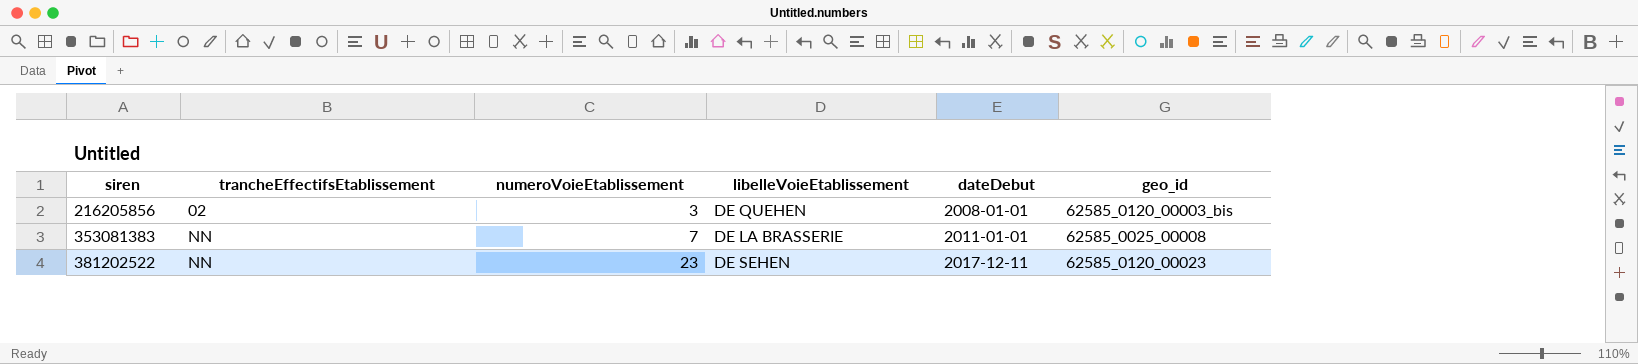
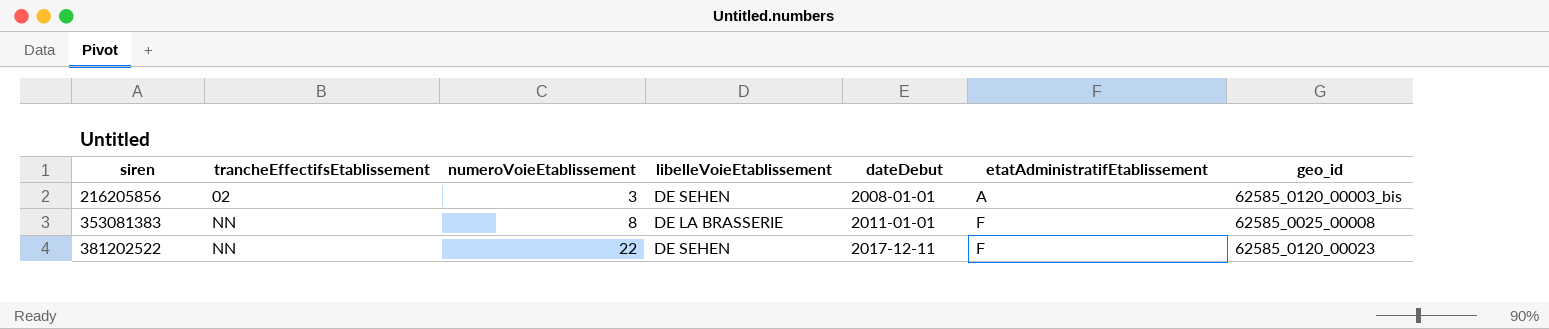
column etatAdministratifEtablissement | position: none -> 6
216205856 | libelleVoieEtablissement: DE QUEHEN -> DE SEHEN
353081383 | numeroVoieEtablissement: 7 -> 8
381202522 | numeroVoieEtablissement: 23 -> 22

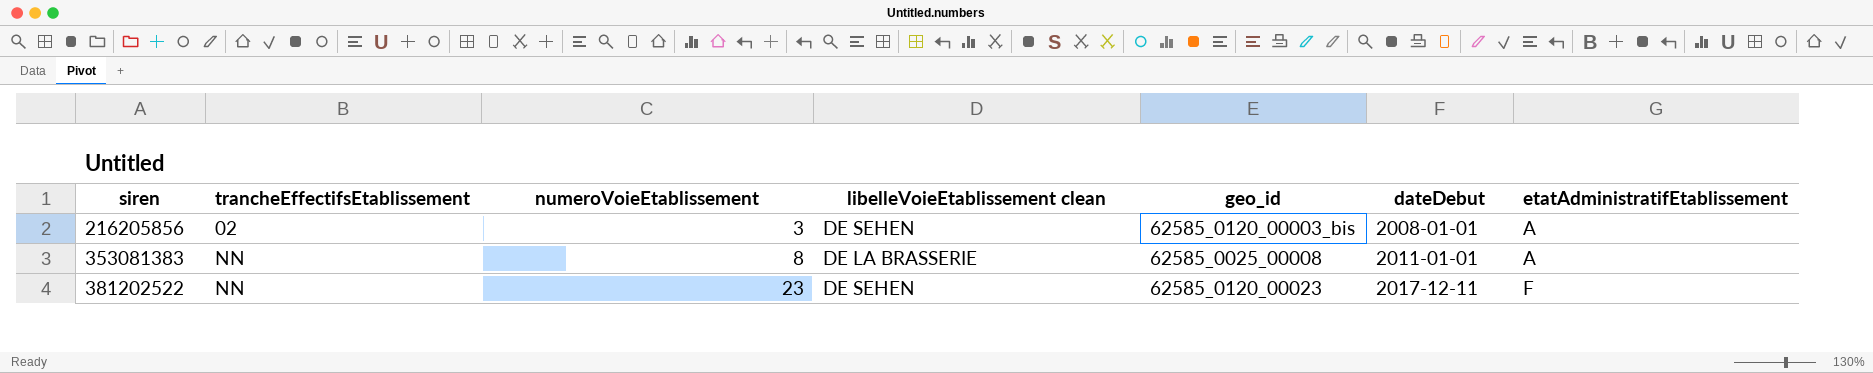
column name: libelleVoieEtablissement -> libelleVoieEtablissement clean
column geo_id | position: 7 -> 5
353081383 | etatAdministratifEtablissement: F -> A
381202522 | numeroVoieEtablissement: 22 -> 23

